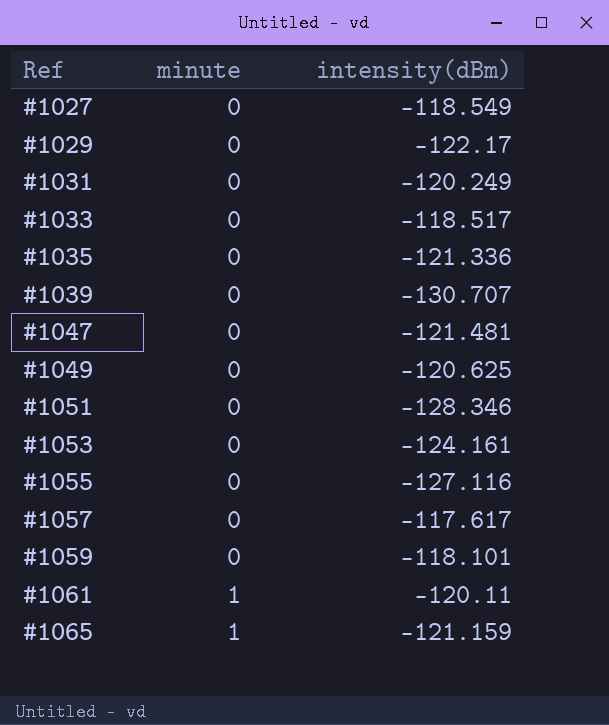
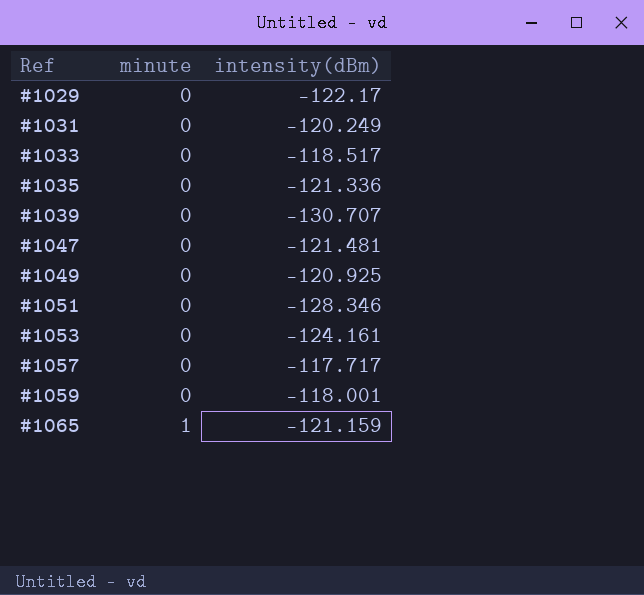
row #1027: 0 | -118.549 -> none
row #1055: 0 | -127.116 -> none
row #1061: 1 | -120.11 -> none
#1049 | intensity(dBm): -120.625 -> -120.925
#1057 | intensity(dBm): -117.617 -> -117.717
#1059 | intensity(dBm): -118.101 -> -118.001

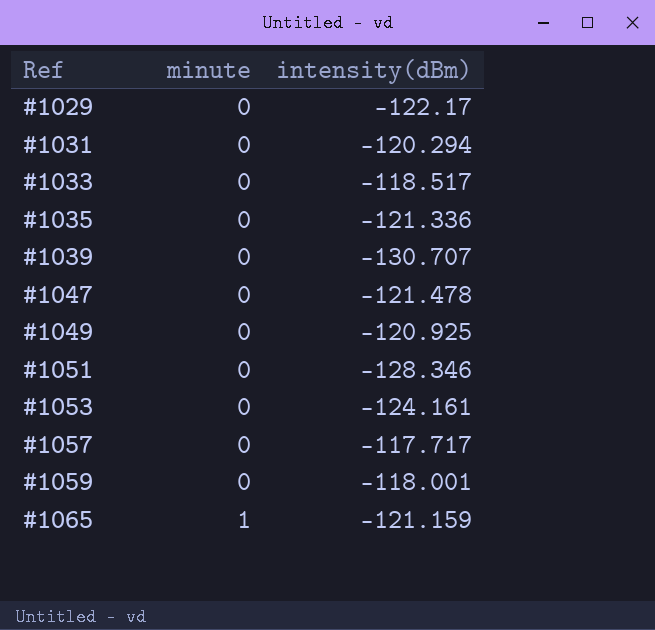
#1031 | intensity(dBm): -120.249 -> -120.294
#1047 | intensity(dBm): -121.481 -> -121.478

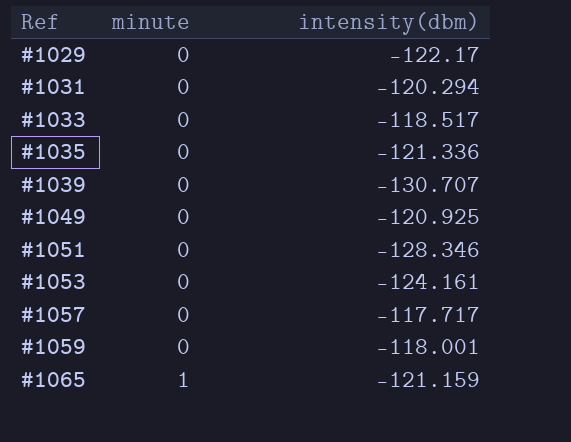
column name: intensity(dBm) -> intensity(dbm)
row #1047: 0 | -121.478 -> none

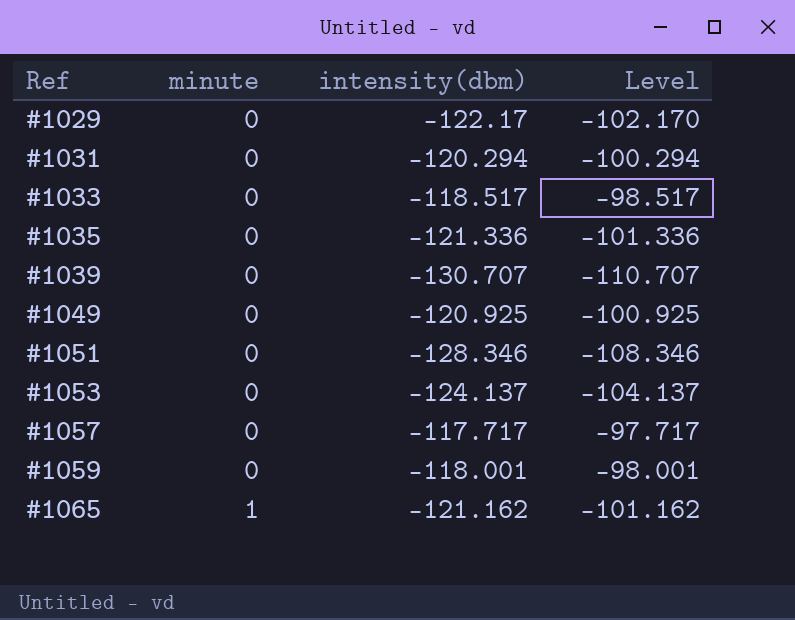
column Level | formula: none -> [intensity(dbm)] + 20
#1053 | intensity(dbm): -124.161 -> -124.137
#1065 | intensity(dbm): -121.159 -> -121.162

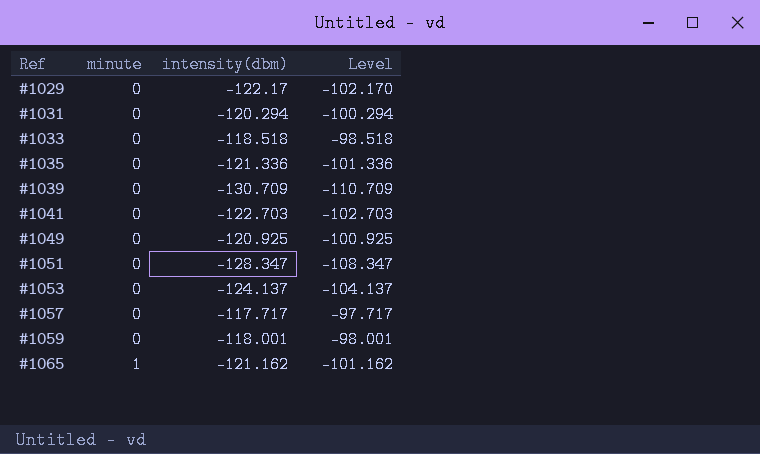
#1033 | intensity(dbm): -118.517 -> -118.518
#1033 | Level: -98.517 -> -98.518
#1039 | intensity(dbm): -130.707 -> -130.709
#1039 | Level: -110.707 -> -110.709
row #1041: none -> 0 | -122.703 | -102.703
#1051 | intensity(dbm): -128.346 -> -128.347
#1051 | Level: -108.346 -> -108.347

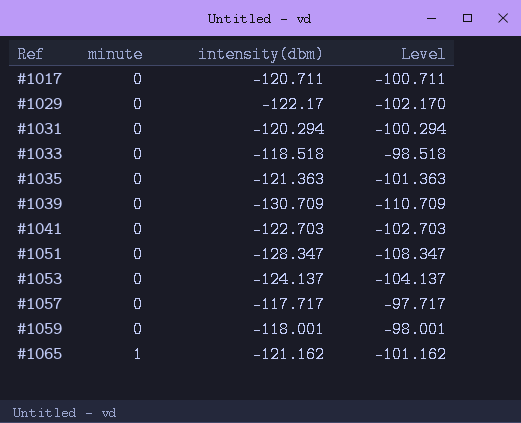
row #1049: 0 | -120.925 | -100.925 -> none
row #1017: none -> 0 | -120.711 | -100.711
#1035 | intensity(dbm): -121.336 -> -121.363
#1035 | Level: -101.336 -> -101.363

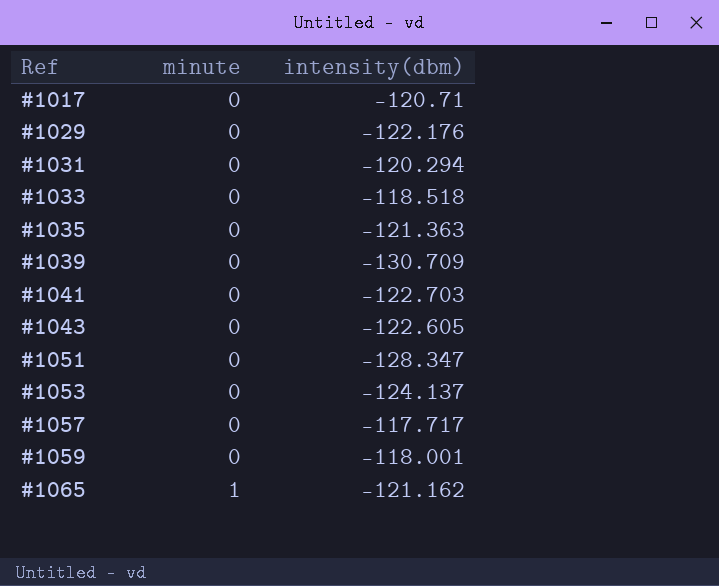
column Level | formula: [intensity(dbm)] + 20 -> none
#1017 | intensity(dbm): -120.711 -> -120.71
#1029 | intensity(dbm): -122.17 -> -122.176
row #1043: none -> 0 | -122.605

